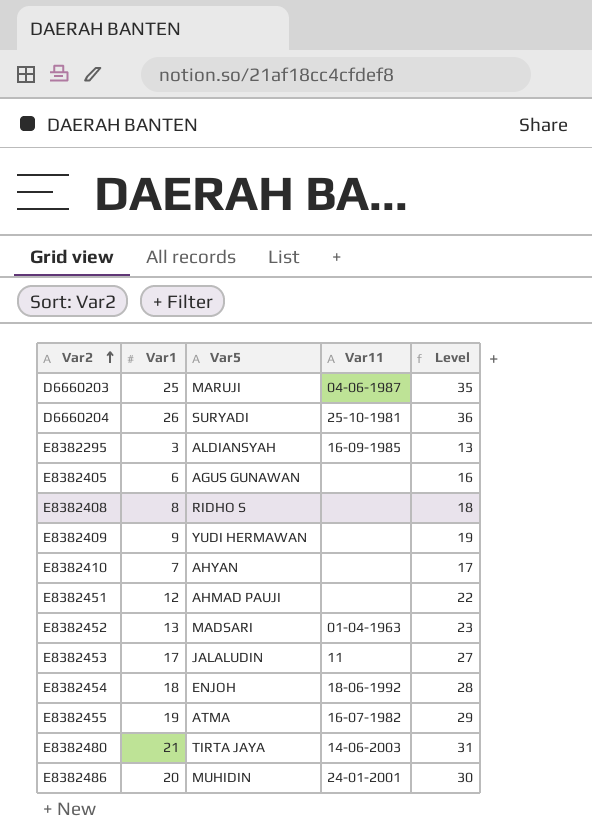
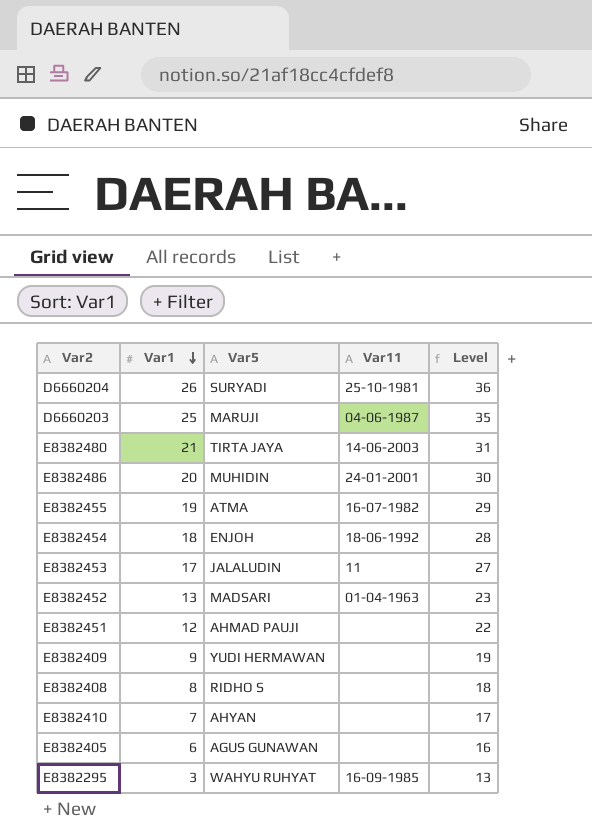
row order: Var2 ascending -> Var1 descending
E8382295 | Var5: ALDIANSYAH -> WAHYU RUHYAT

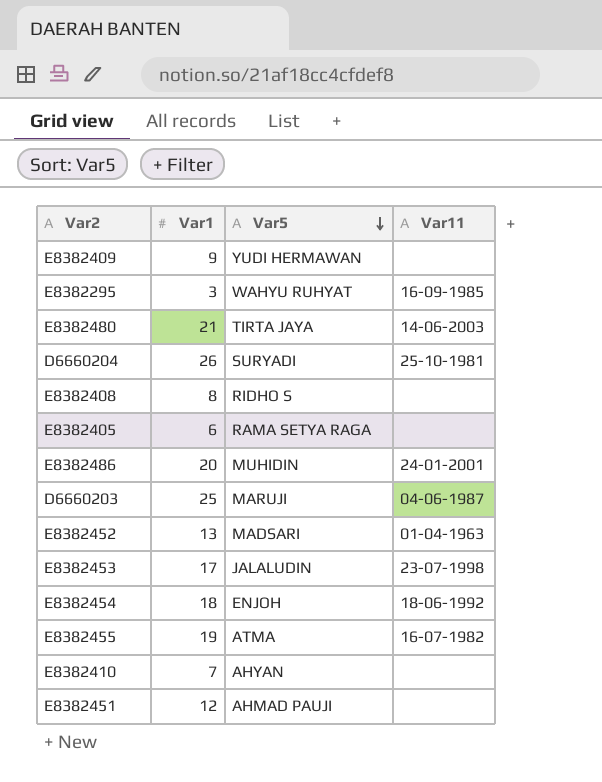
row order: Var1 descending -> Var5 descending
column Level | formula: [Var1] + 10 -> none
E8382405 | Var5: AGUS GUNAWAN -> RAMA SETYA RAGA
E8382453 | Var11: 11 -> 23-07-1998

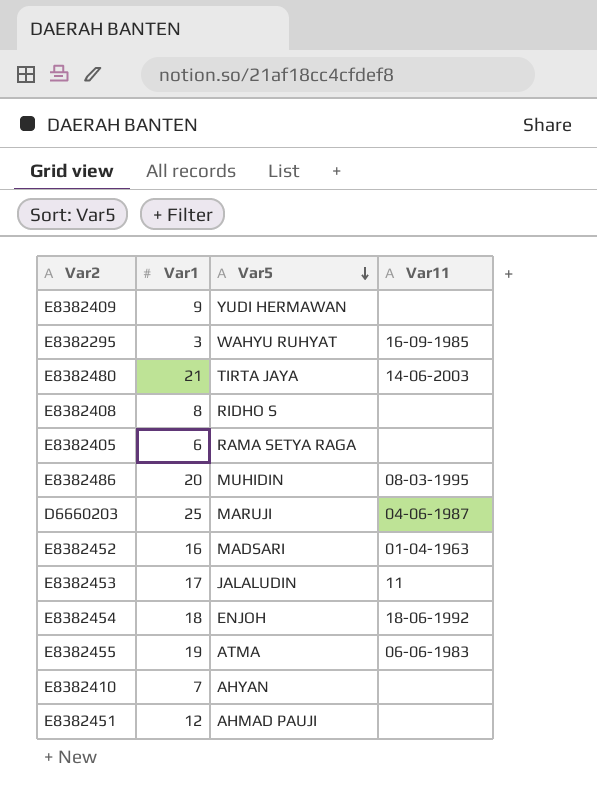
row D6660204: 26 | SURYADI | 25-10-1981 -> none
E8382486 | Var11: 24-01-2001 -> 08-03-1995
E8382452 | Var1: 13 -> 16
E8382453 | Var11: 23-07-1998 -> 11
E8382455 | Var11: 16-07-1982 -> 06-06-1983

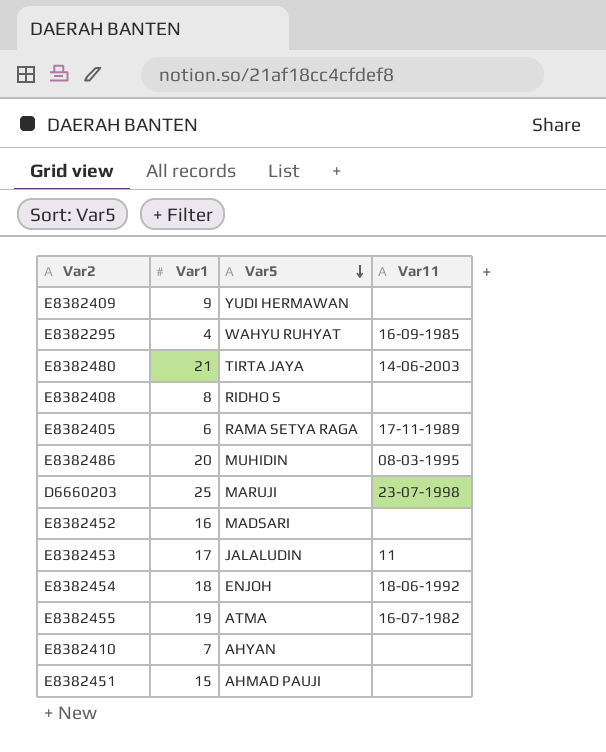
E8382295 | Var1: 3 -> 4
E8382405 | Var11: none -> 17-11-1989
D6660203 | Var11: 04-06-1987 -> 23-07-1998
E8382452 | Var11: 01-04-1963 -> none
E8382455 | Var11: 06-06-1983 -> 16-07-1982
E8382451 | Var1: 12 -> 15

